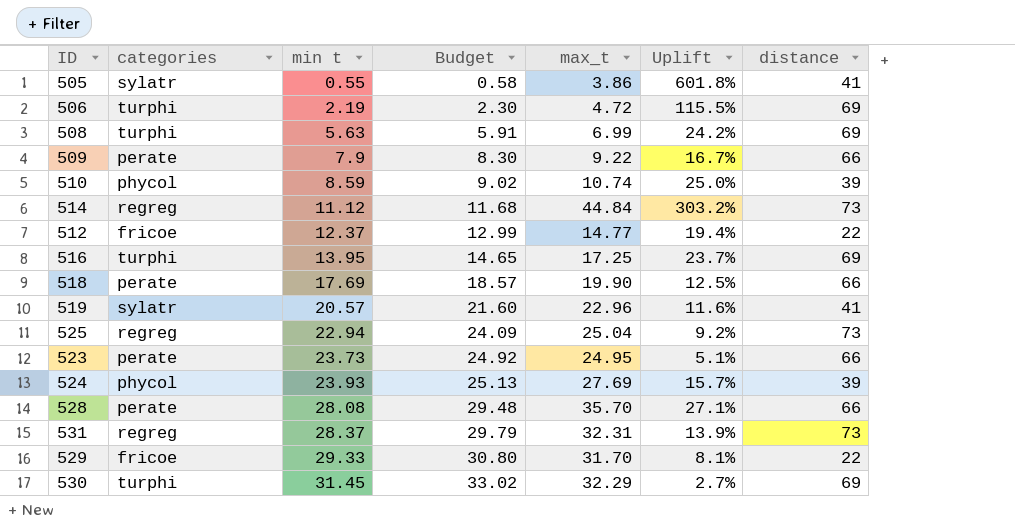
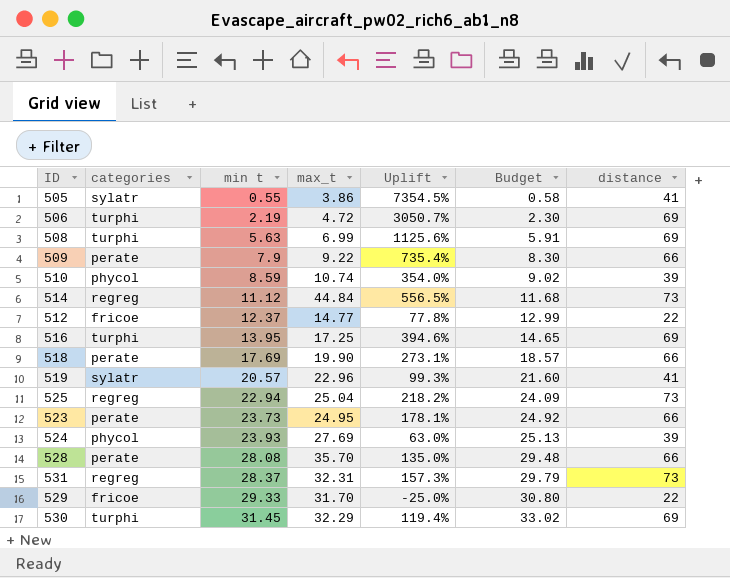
column Uplift | formula: ([max_t] - [min t]) / [min t] -> ([distance] - [min t]) / [min t]
column Budget | position: 4 -> 6

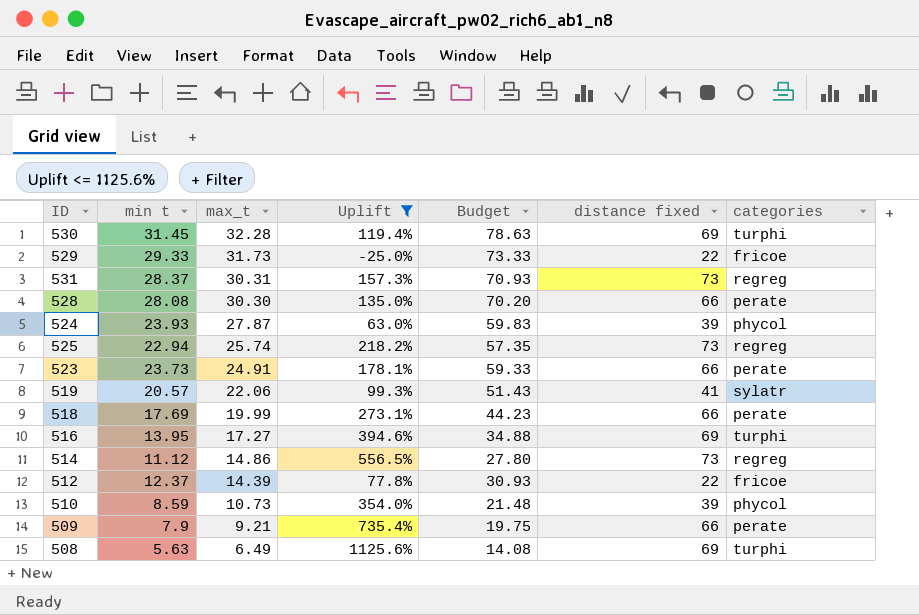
filter: none -> Uplift <= 1125.6%
row order: min t ascending -> max_t descending
column Budget | formula: [min t] * 1.05 -> [min t] * 2.5
column name: distance -> distance fixed
column categories | position: 2 -> 7
530 | max_t: 32.29 -> 32.28
529 | max_t: 31.70 -> 31.73
531 | max_t: 32.31 -> 30.31
528 | max_t: 35.70 -> 30.30
524 | max_t: 27.69 -> 27.87
525 | max_t: 25.04 -> 25.74
523 | max_t: 24.95 -> 24.91
519 | max_t: 22.96 -> 22.06
518 | max_t: 19.90 -> 19.99
516 | max_t: 17.25 -> 17.27
514 | max_t: 44.84 -> 14.86
512 | max_t: 14.77 -> 14.39
510 | max_t: 10.74 -> 10.73
509 | max_t: 9.22 -> 9.21
508 | max_t: 6.99 -> 6.49

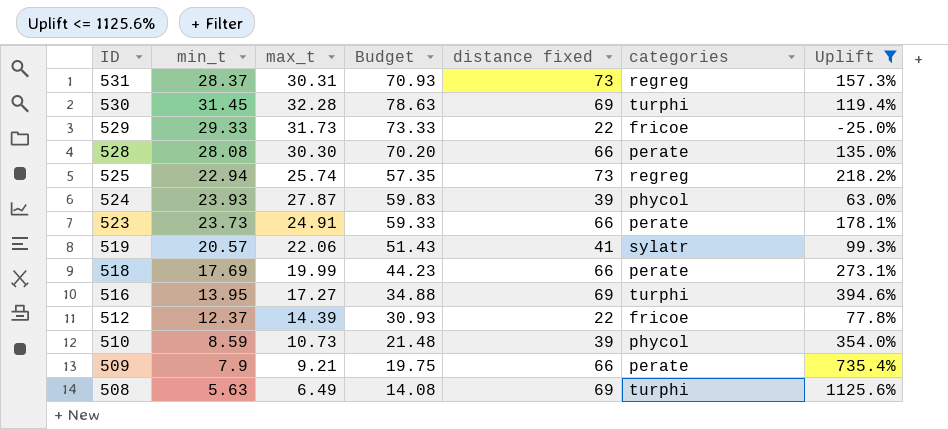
row order: max_t descending -> ID descending
column name: min t -> min_t
column Uplift | position: 4 -> 7
row 514: 11.12 | 14.86 | 556.5% | 27.80 | 73 | regreg -> none

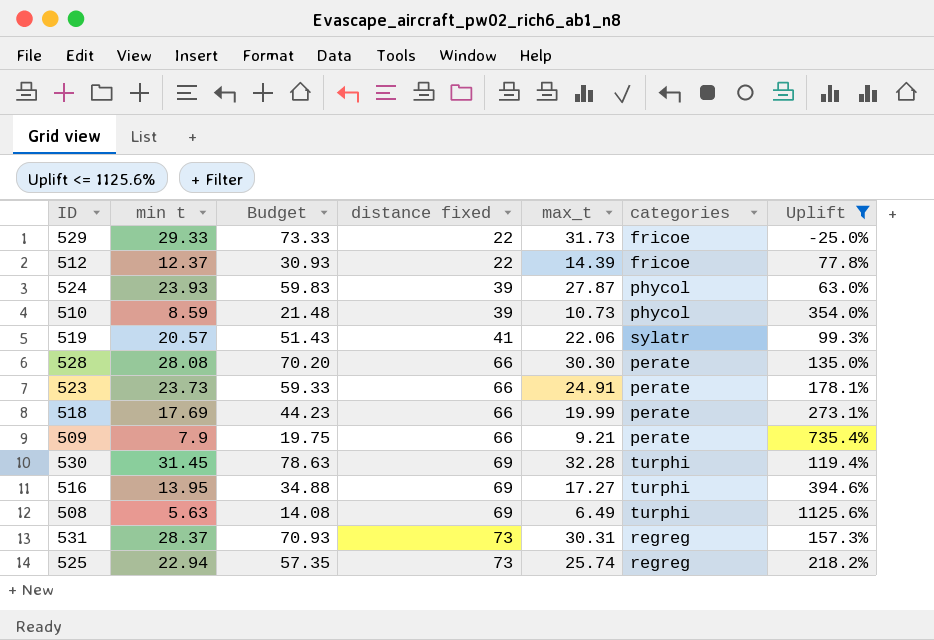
row order: ID descending -> distance fixed ascending
column name: min_t -> min t
column max_t | position: 3 -> 5

